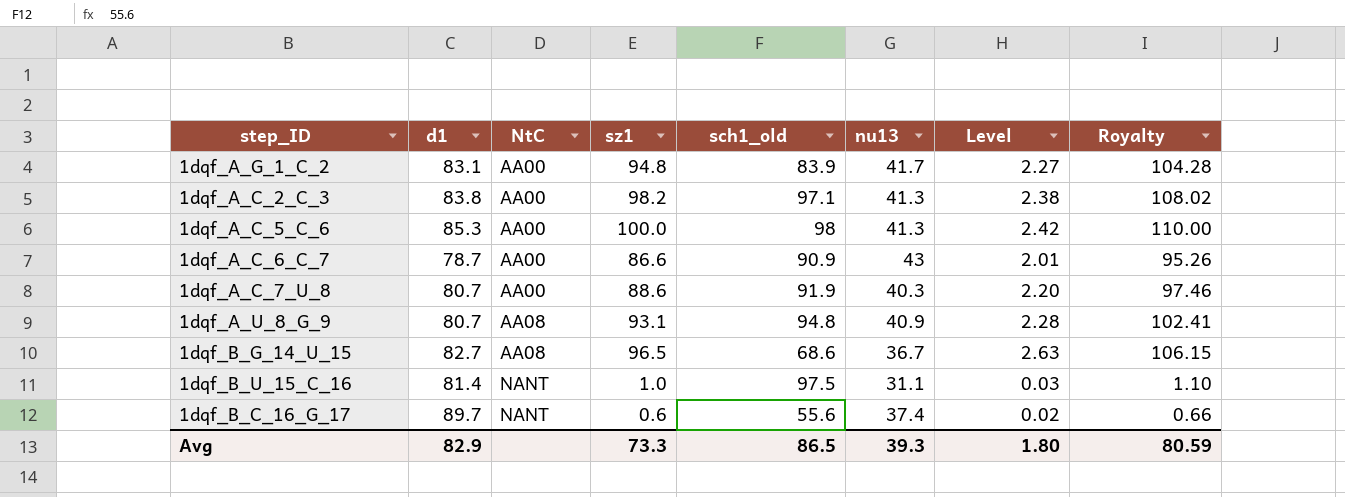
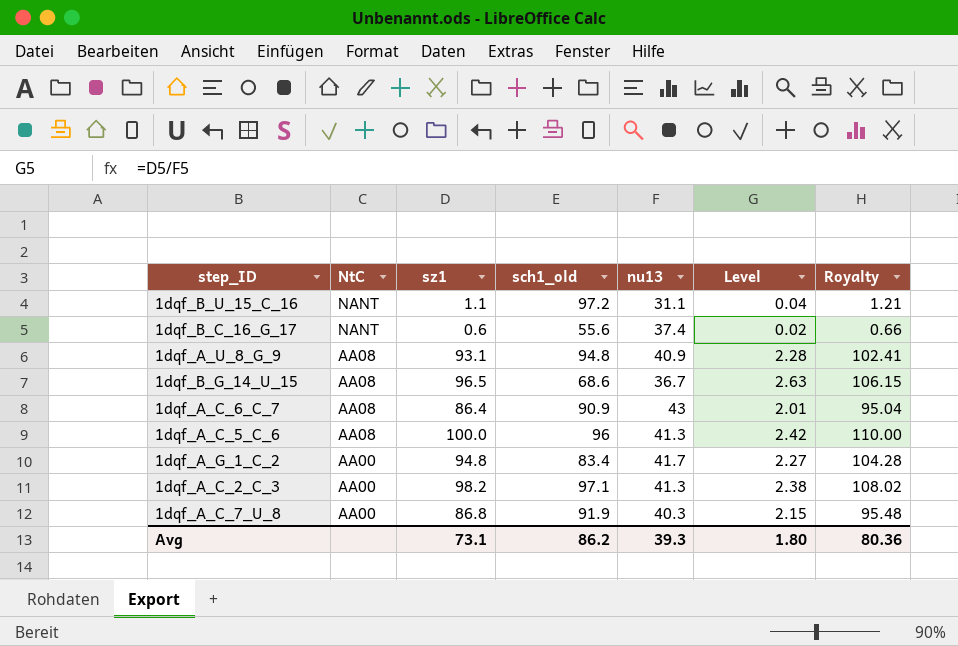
row order: NtC ascending -> NtC descending
column d1 | position: 2 -> none
1dqf_B_U_15_C_16 | sz1: 1.0 -> 1.1
1dqf_B_U_15_C_16 | sch1_old: 97.5 -> 97.2
1dqf_B_U_15_C_16 | Level: 0.03 -> 0.04
1dqf_B_U_15_C_16 | Royalty: 1.10 -> 1.21
1dqf_A_C_6_C_7 | NtC: AA00 -> AA08
1dqf_A_C_6_C_7 | sz1: 86.6 -> 86.4
1dqf_A_C_6_C_7 | Royalty: 95.26 -> 95.04
1dqf_A_C_5_C_6 | NtC: AA00 -> AA08
1dqf_A_C_5_C_6 | sch1_old: 98 -> 96
1dqf_A_G_1_C_2 | sch1_old: 83.9 -> 83.4
1dqf_A_C_7_U_8 | sz1: 88.6 -> 86.8
1dqf_A_C_7_U_8 | Level: 2.20 -> 2.15
1dqf_A_C_7_U_8 | Royalty: 97.46 -> 95.48
Avg | sz1: 73.3 -> 73.1
Avg | sch1_old: 86.5 -> 86.2
Avg | Royalty: 80.59 -> 80.36

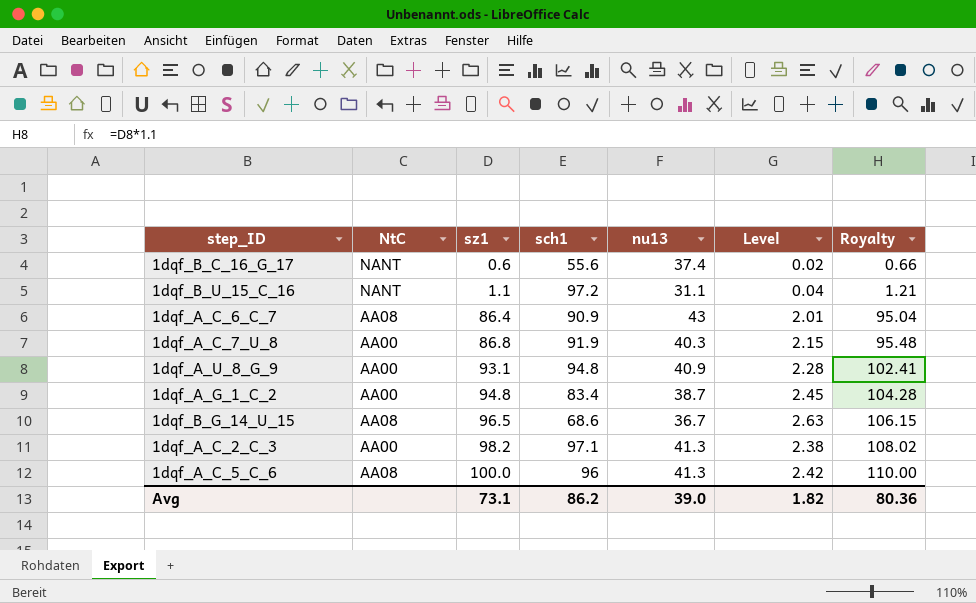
row order: NtC descending -> sz1 ascending
column name: sch1_old -> sch1
1dqf_A_U_8_G_9 | NtC: AA08 -> AA00
1dqf_A_G_1_C_2 | nu13: 41.7 -> 38.7
1dqf_A_G_1_C_2 | Level: 2.27 -> 2.45
Avg | nu13: 39.3 -> 39.0
Avg | Level: 1.80 -> 1.82

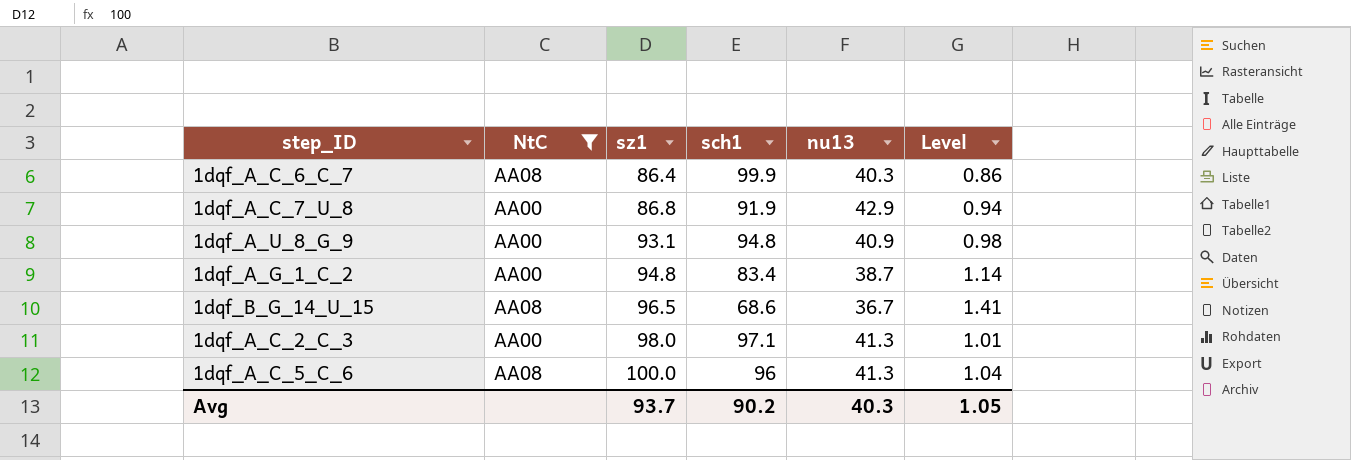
filter: none -> NtC != NANT
column Royalty | formula: [sz1] * 1.1 -> none
column Level | formula: [sz1] / [nu13] -> [sz1] / [sch1]
1dqf_A_C_6_C_7 | sch1: 90.9 -> 99.9
1dqf_A_C_6_C_7 | nu13: 43 -> 40.3
1dqf_A_C_7_U_8 | nu13: 40.3 -> 42.9
1dqf_A_C_2_C_3 | sz1: 98.2 -> 98.0
Avg | sz1: 73.1 -> 93.7
Avg | sch1: 86.2 -> 90.2
Avg | nu13: 39.0 -> 40.3
Avg | Level: 1.82 -> 1.05

